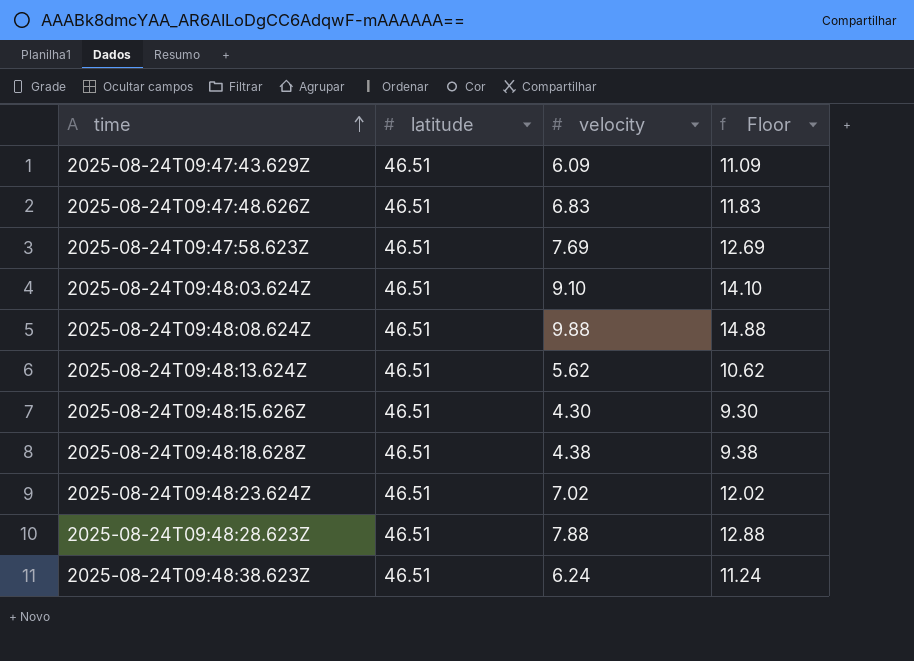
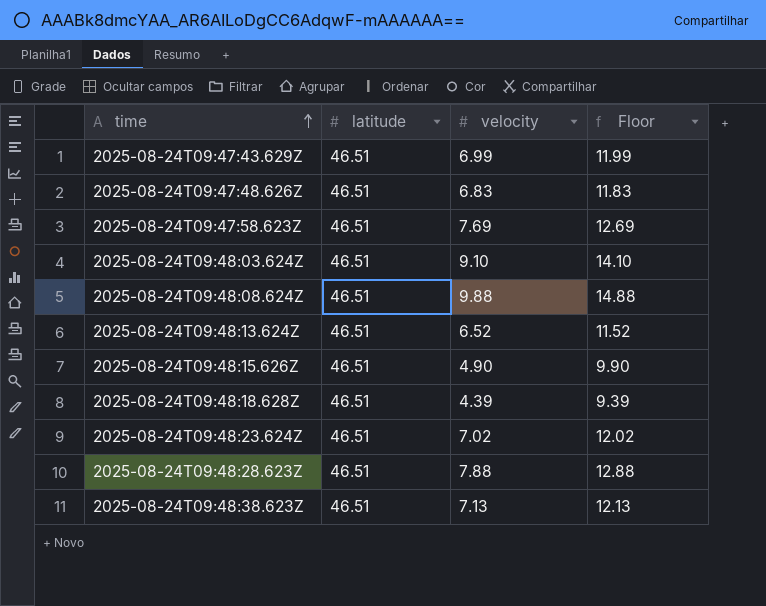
2025-08-24T09:47:43.629Z | velocity: 6.09 -> 6.99
2025-08-24T09:47:43.629Z | Floor: 11.09 -> 11.99
2025-08-24T09:48:13.624Z | velocity: 5.62 -> 6.52
2025-08-24T09:48:13.624Z | Floor: 10.62 -> 11.52
2025-08-24T09:48:15.626Z | velocity: 4.30 -> 4.90
2025-08-24T09:48:15.626Z | Floor: 9.30 -> 9.90
2025-08-24T09:48:18.628Z | velocity: 4.38 -> 4.39
2025-08-24T09:48:18.628Z | Floor: 9.38 -> 9.39
2025-08-24T09:48:38.623Z | velocity: 6.24 -> 7.13
2025-08-24T09:48:38.623Z | Floor: 11.24 -> 12.13

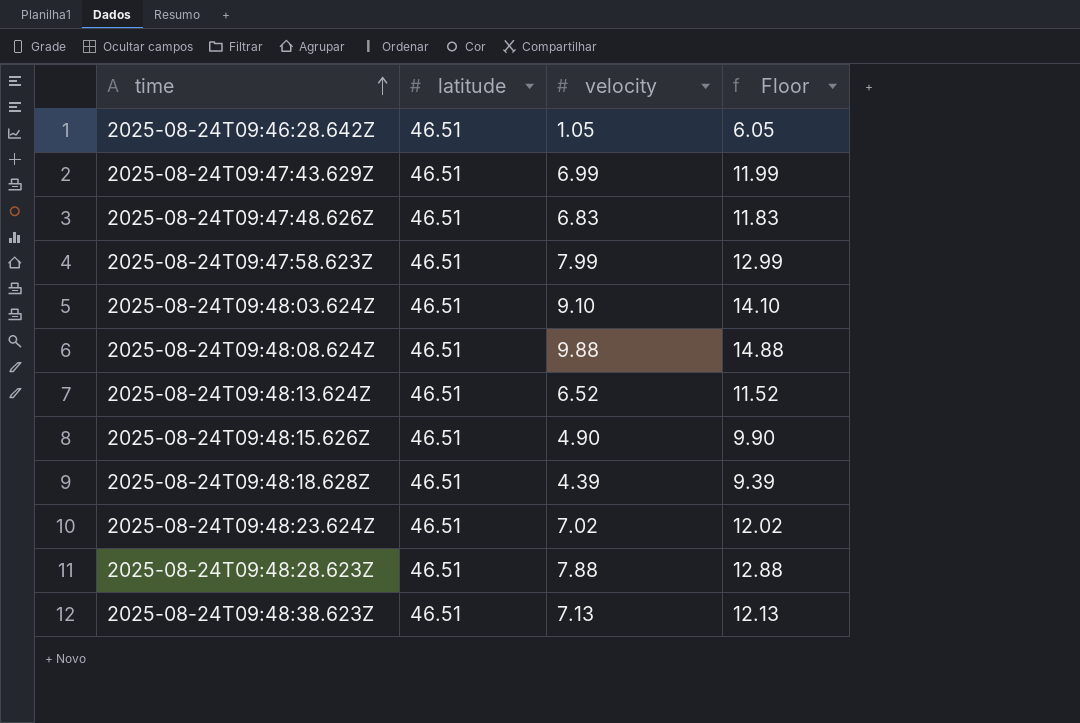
row 2025-08-24T09:46:28.642Z: none -> 46.51 | 1.05 | 6.05
2025-08-24T09:47:58.623Z | velocity: 7.69 -> 7.99
2025-08-24T09:47:58.623Z | Floor: 12.69 -> 12.99

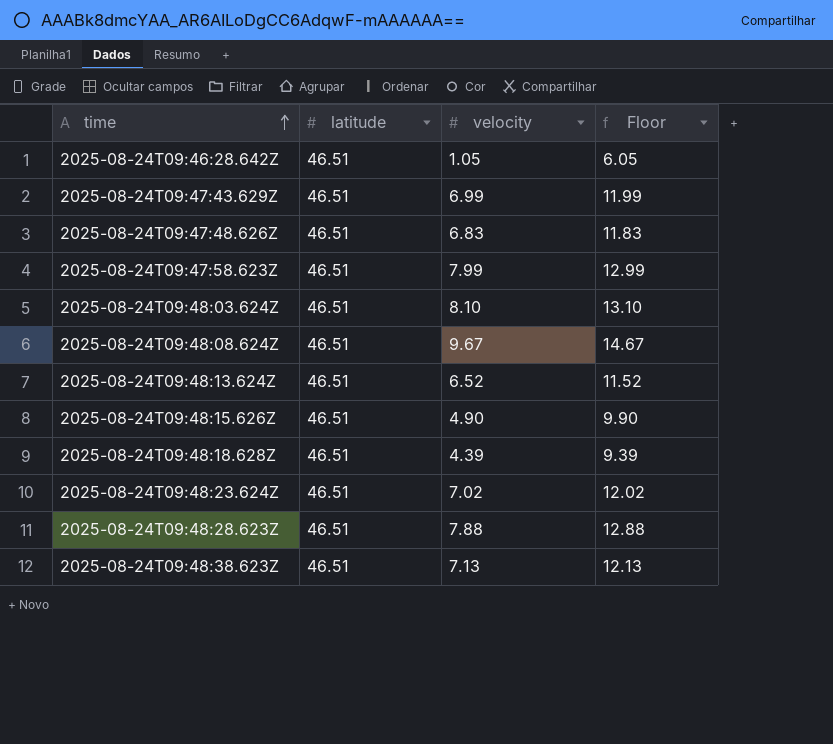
2025-08-24T09:48:03.624Z | velocity: 9.10 -> 8.10
2025-08-24T09:48:03.624Z | Floor: 14.10 -> 13.10
2025-08-24T09:48:08.624Z | velocity: 9.88 -> 9.67
2025-08-24T09:48:08.624Z | Floor: 14.88 -> 14.67

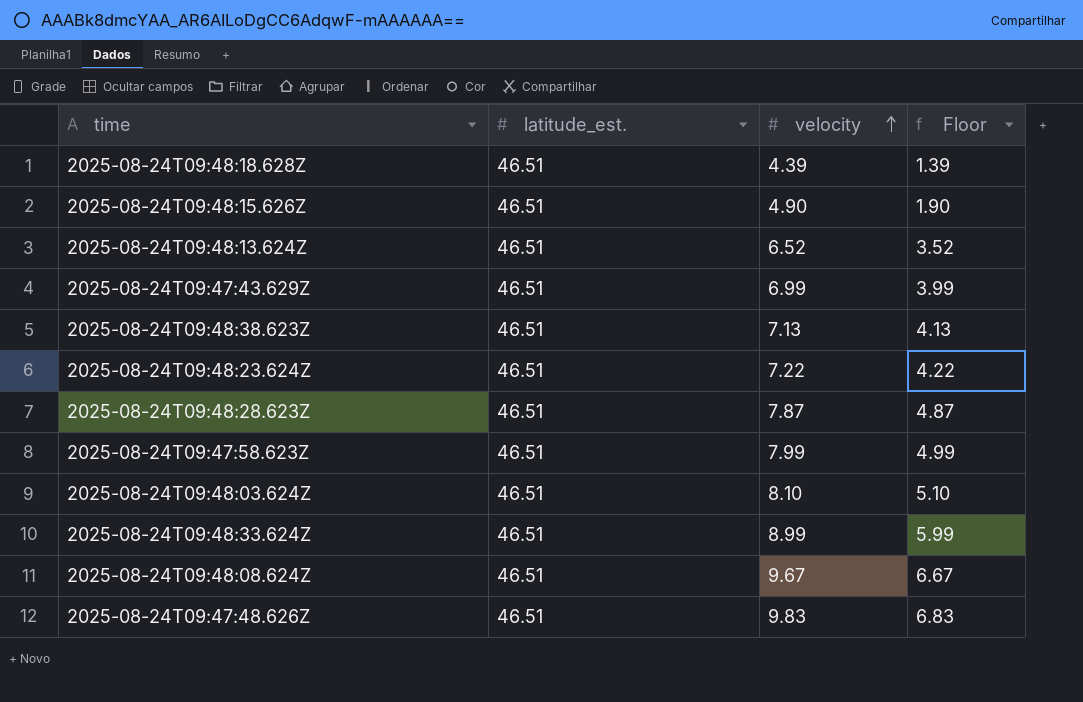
row order: time ascending -> velocity ascending
column name: latitude -> latitude_est.
column Floor | formula: [velocity] + 5 -> [velocity] - 3
row 2025-08-24T09:46:28.642Z: 46.51 | 1.05 | 6.05 -> none
2025-08-24T09:48:23.624Z | velocity: 7.02 -> 7.22
2025-08-24T09:48:28.623Z | velocity: 7.88 -> 7.87
row 2025-08-24T09:48:33.624Z: none -> 46.51 | 8.99 | 5.99
2025-08-24T09:47:48.626Z | velocity: 6.83 -> 9.83

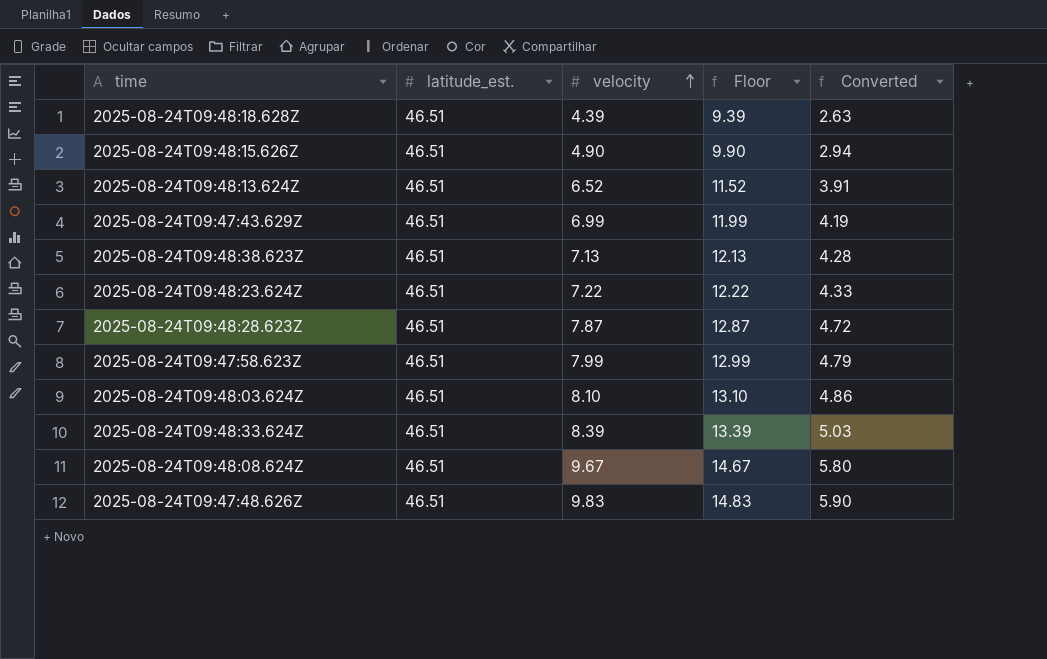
column Floor | formula: [velocity] - 3 -> [velocity] + 5
column Converted | formula: none -> [velocity] * 0.6
2025-08-24T09:48:33.624Z | velocity: 8.99 -> 8.39

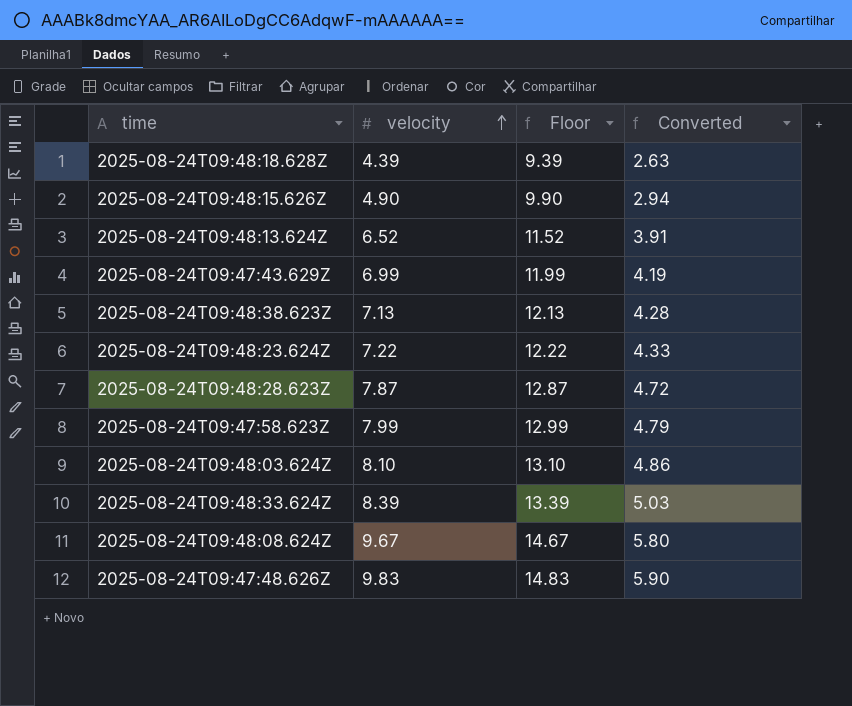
column latitude_est. | position: 2 -> none

